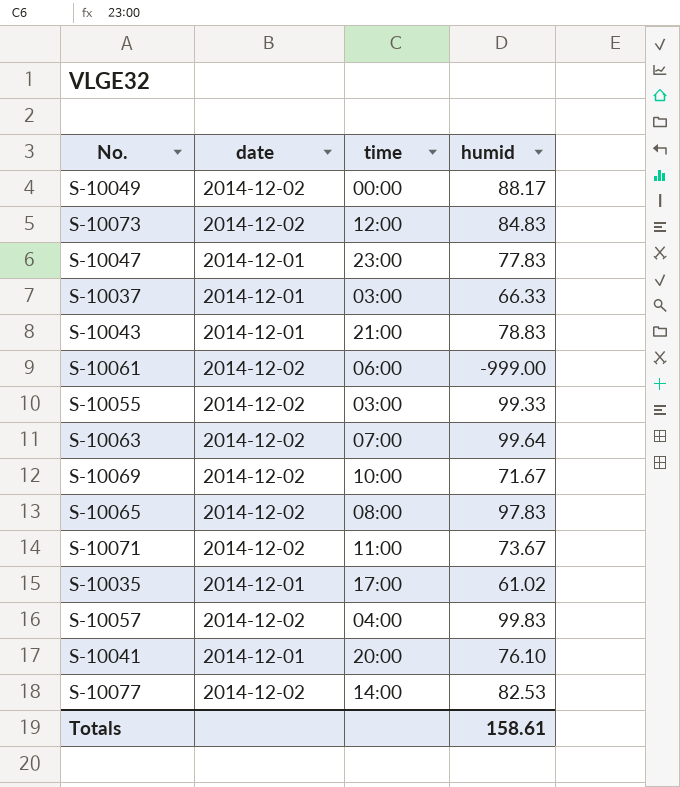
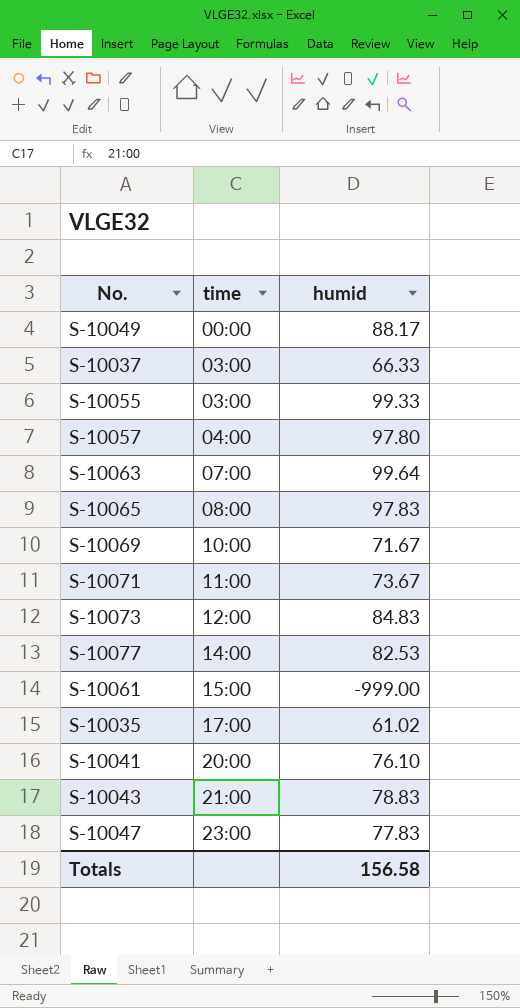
row order: none -> time ascending
column date | position: 2 -> none
S-10057 | humid: 99.83 -> 97.80
S-10061 | time: 06:00 -> 15:00
Totals | humid: 158.61 -> 156.58

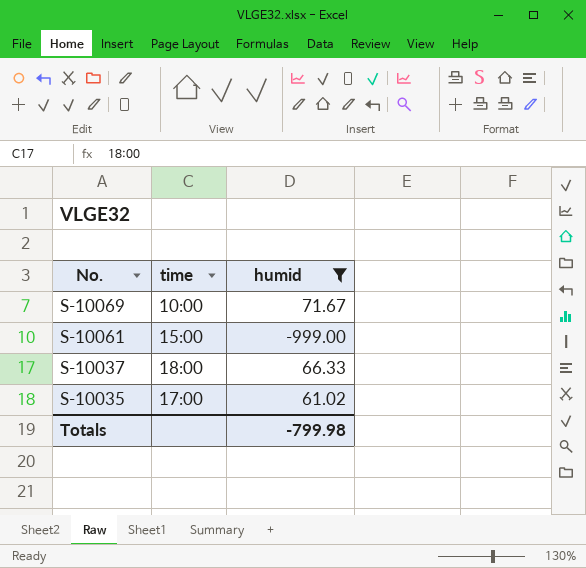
filter: none -> humid <= 71.67
row order: time ascending -> No. descending
S-10037 | time: 03:00 -> 18:00
Totals | humid: 156.58 -> -799.98

